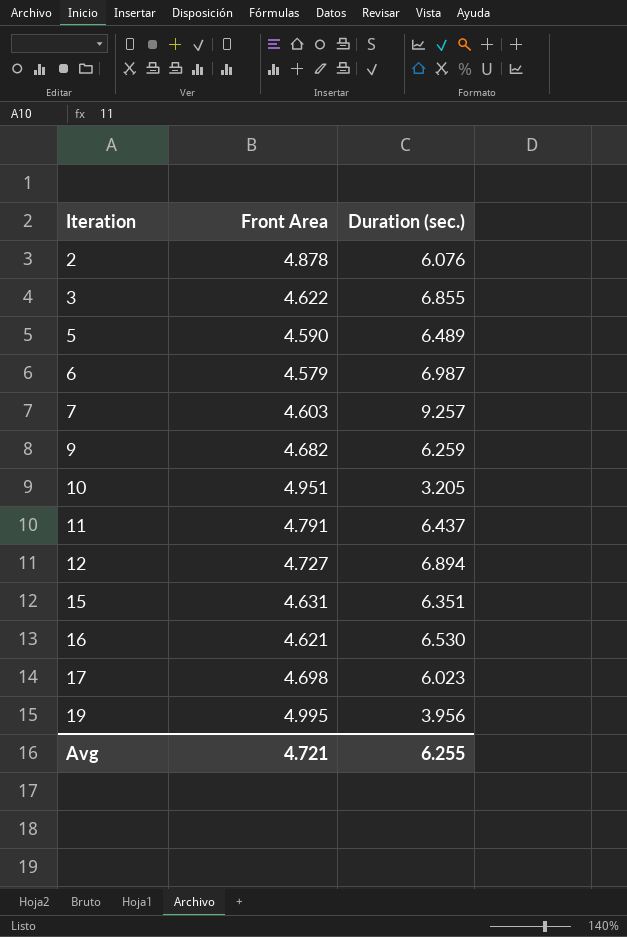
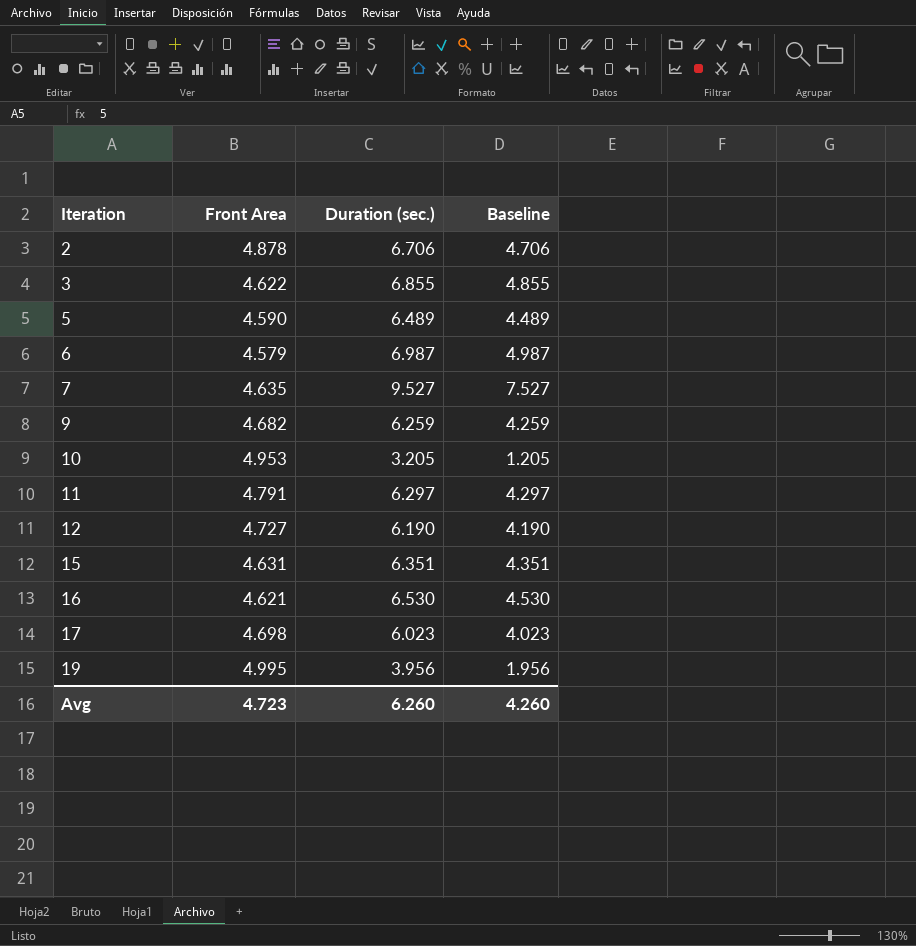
column Baseline | formula: none -> [Duration (sec.)] - 2
2 | Duration (sec.): 6.076 -> 6.706
7 | Front Area: 4.603 -> 4.635
7 | Duration (sec.): 9.257 -> 9.527
10 | Front Area: 4.951 -> 4.953
11 | Duration (sec.): 6.437 -> 6.297
12 | Duration (sec.): 6.894 -> 6.190
Avg | Front Area: 4.721 -> 4.723
Avg | Duration (sec.): 6.255 -> 6.260

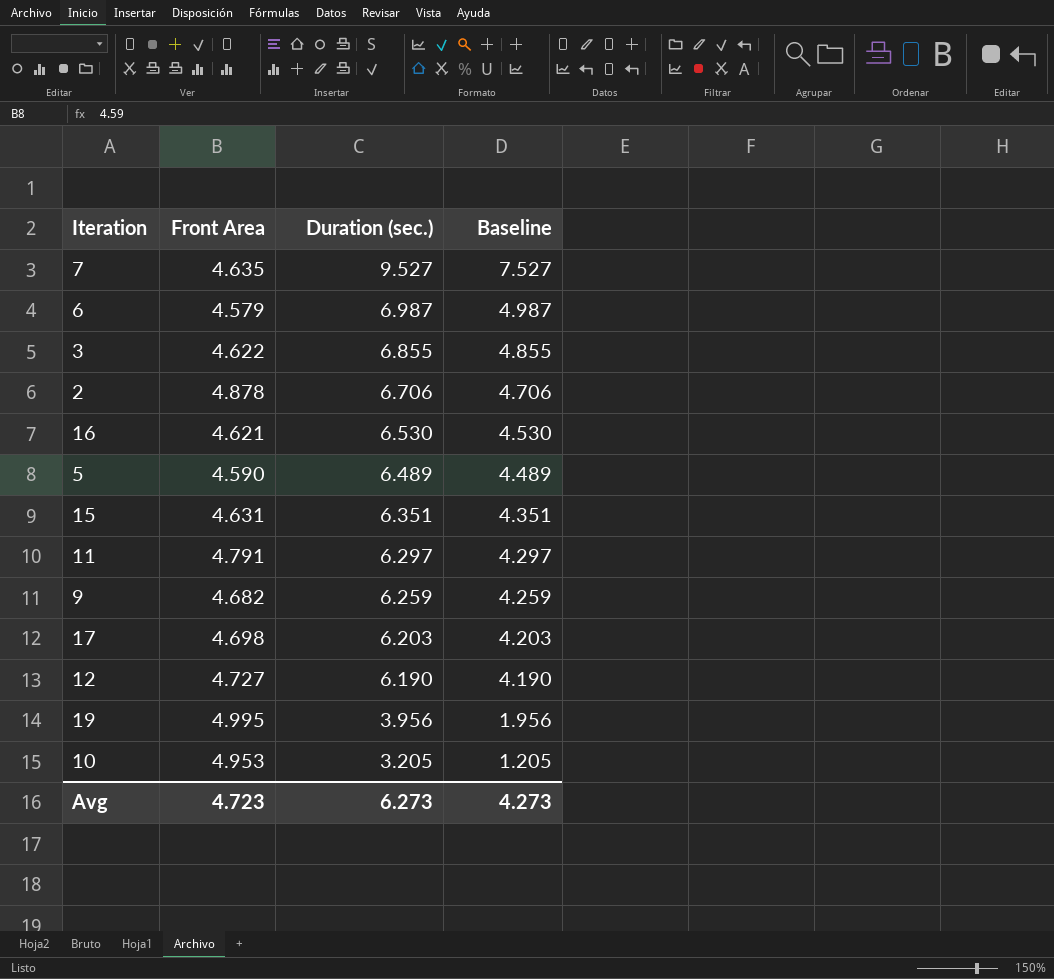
row order: Iteration ascending -> Duration (sec.) descending
17 | Duration (sec.): 6.023 -> 6.203
17 | Baseline: 4.023 -> 4.203
Avg | Duration (sec.): 6.260 -> 6.273
Avg | Baseline: 4.260 -> 4.273

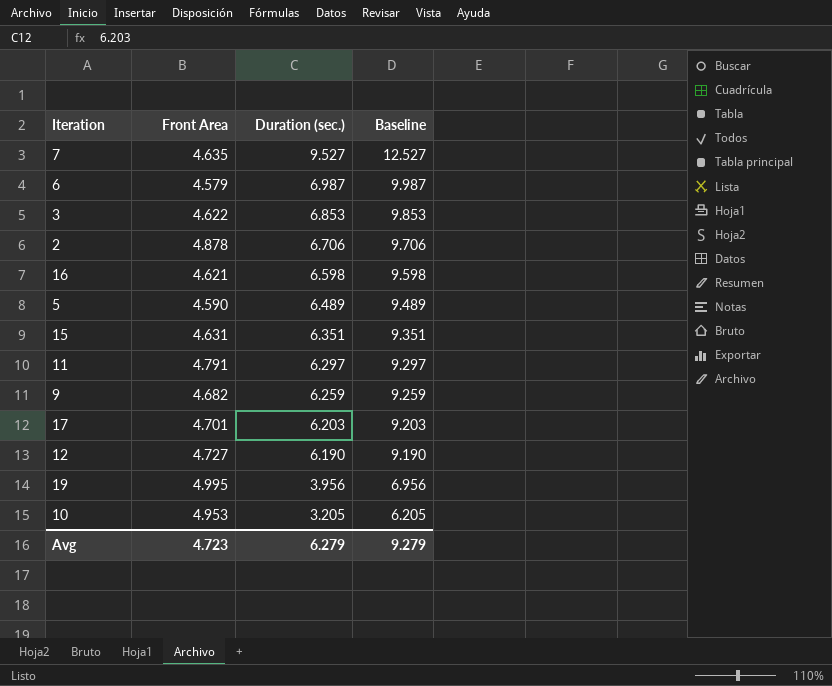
column Baseline | formula: [Duration (sec.)] - 2 -> [Duration (sec.)] + 3
3 | Duration (sec.): 6.855 -> 6.853
16 | Duration (sec.): 6.530 -> 6.598
17 | Front Area: 4.698 -> 4.701
Avg | Duration (sec.): 6.273 -> 6.279
Avg | Baseline: 4.273 -> 9.279

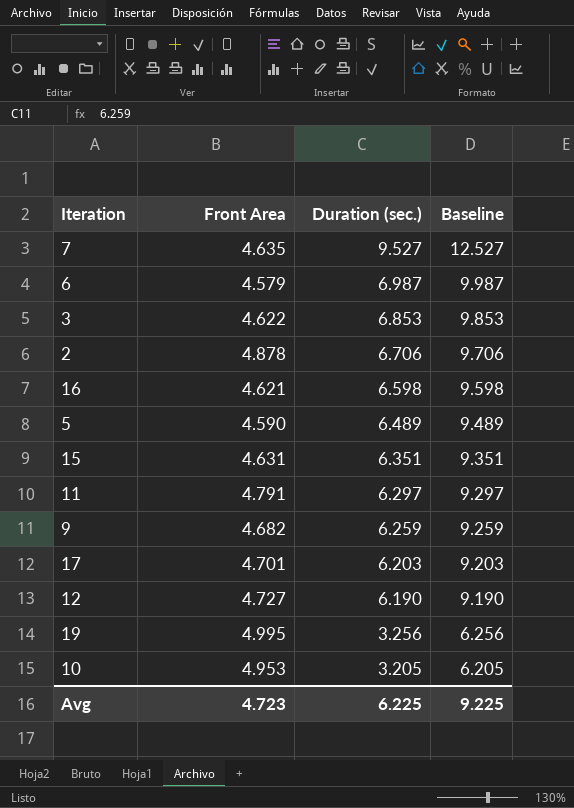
19 | Duration (sec.): 3.956 -> 3.256
19 | Baseline: 6.956 -> 6.256
Avg | Duration (sec.): 6.279 -> 6.225
Avg | Baseline: 9.279 -> 9.225

